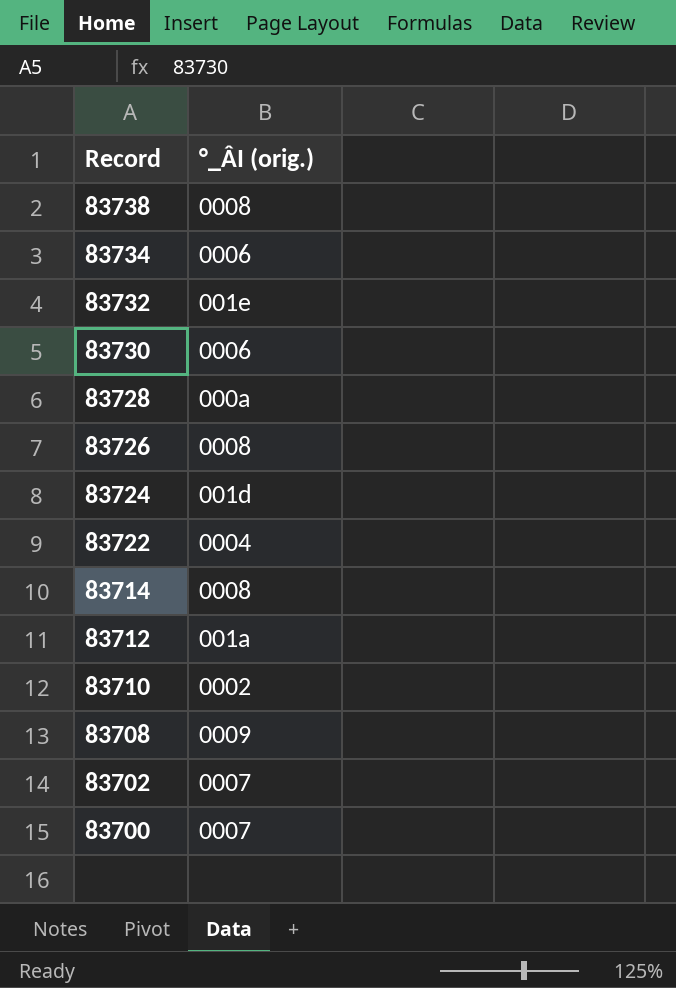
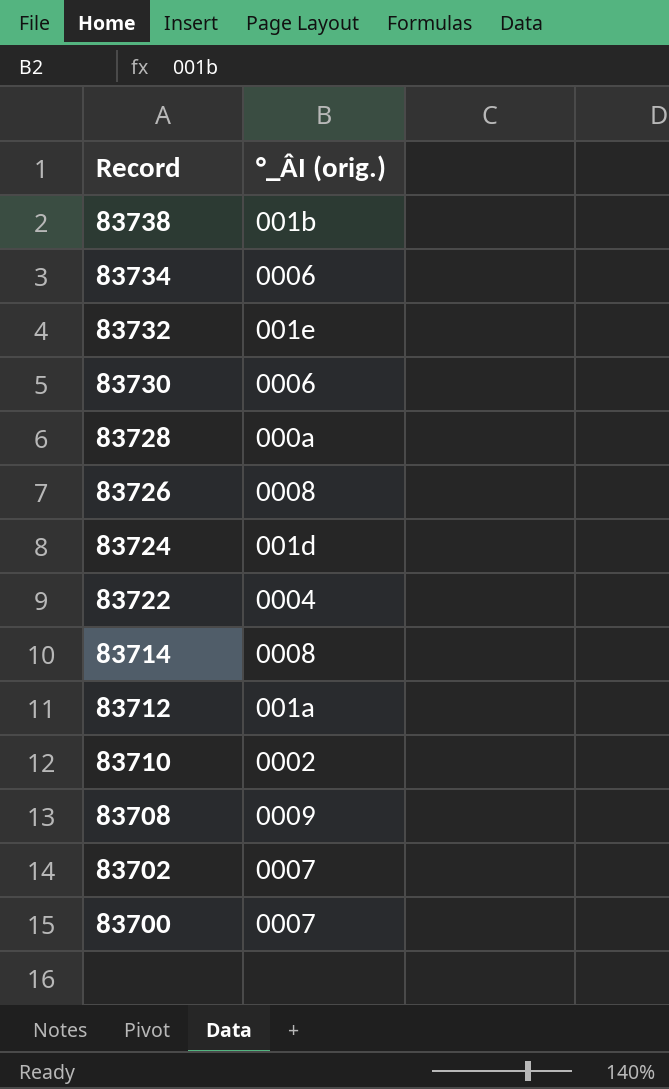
83738 | °_ÂI (orig.): 0008 -> 001b

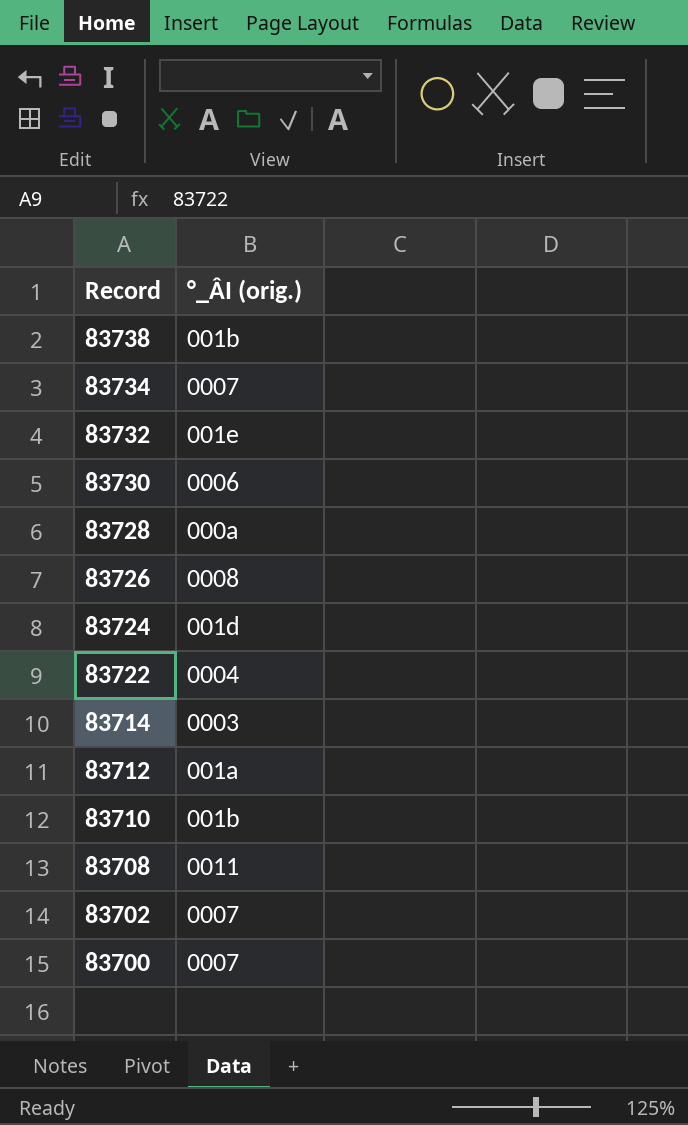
83734 | °_ÂI (orig.): 0006 -> 0007
83714 | °_ÂI (orig.): 0008 -> 0003
83710 | °_ÂI (orig.): 0002 -> 001b
83708 | °_ÂI (orig.): 0009 -> 0011

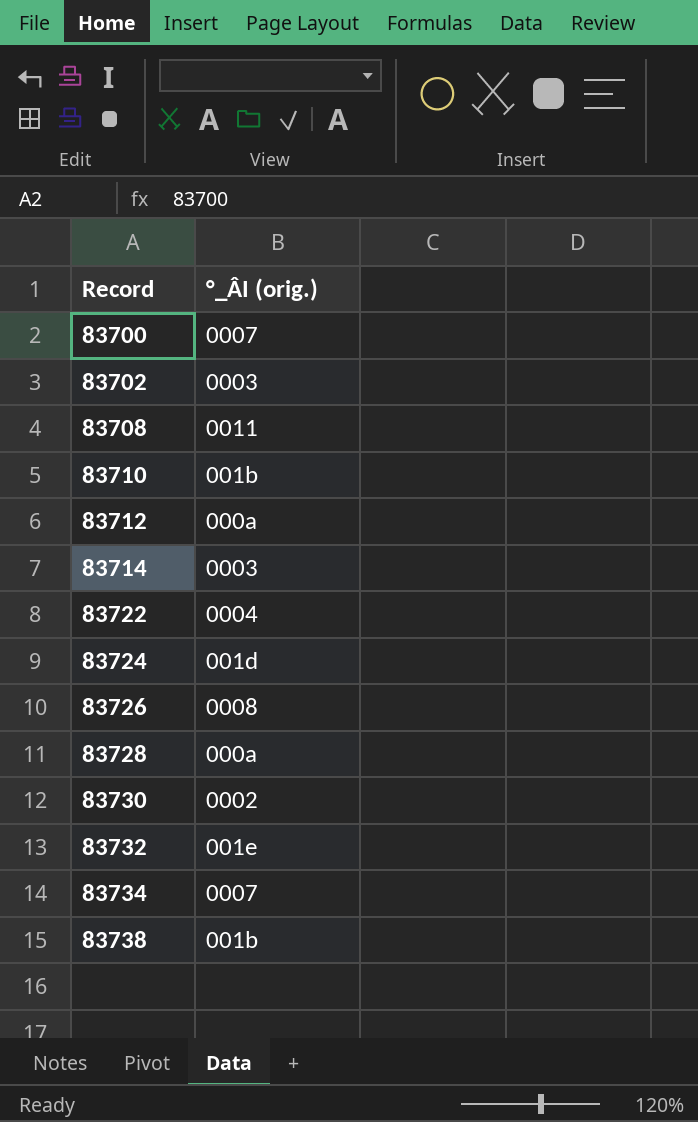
row order: Record descending -> Record ascending
83702 | °_ÂI (orig.): 0007 -> 0003
83712 | °_ÂI (orig.): 001a -> 000a
83730 | °_ÂI (orig.): 0006 -> 0002

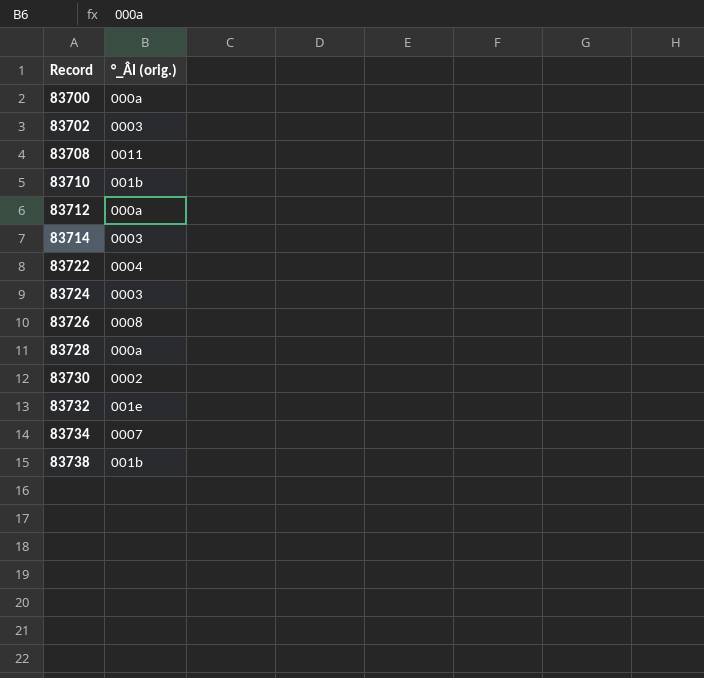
83700 | °_ÂI (orig.): 0007 -> 000a
83724 | °_ÂI (orig.): 001d -> 0003

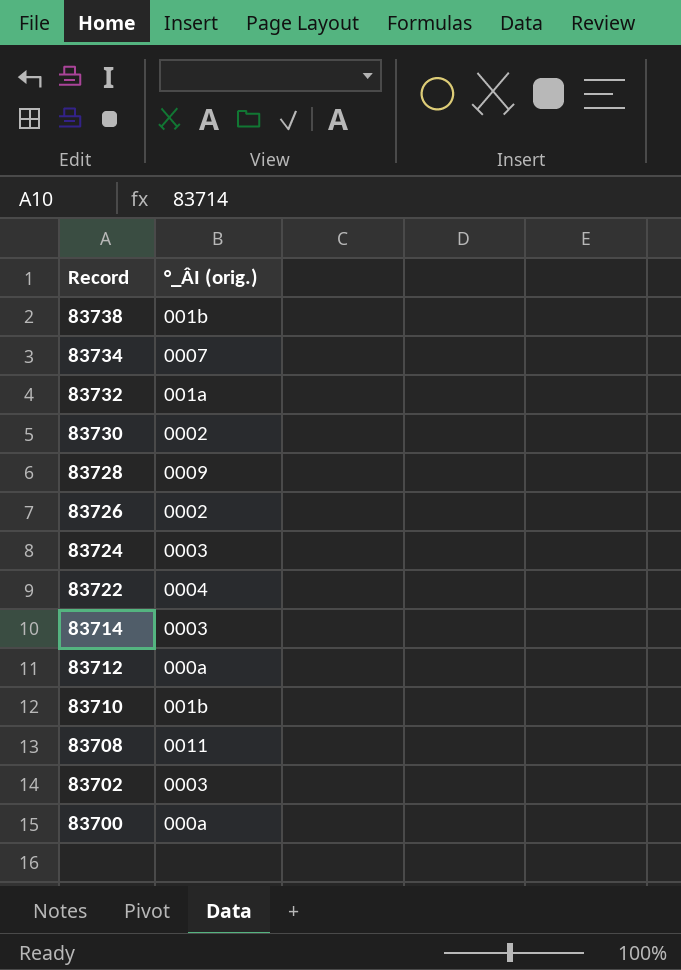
row order: Record ascending -> Record descending
83732 | °_ÂI (orig.): 001e -> 001a
83728 | °_ÂI (orig.): 000a -> 0009
83726 | °_ÂI (orig.): 0008 -> 0002

